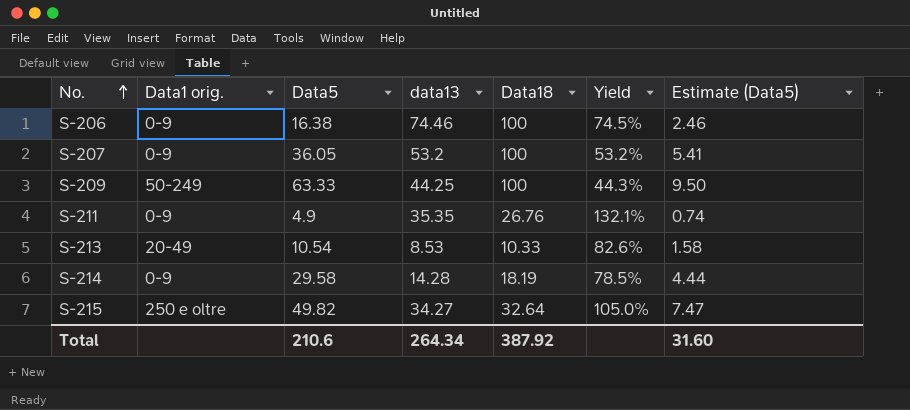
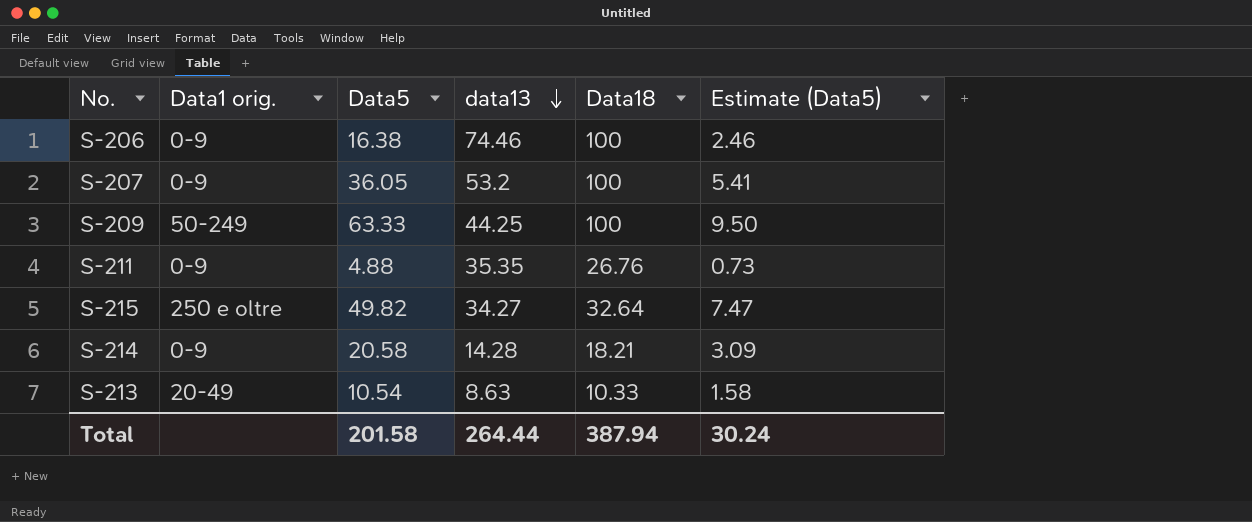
row order: No. ascending -> data13 descending
column Yield | formula: [data13] / [Data18] -> none
S-211 | Data5: 4.9 -> 4.88
S-211 | Estimate (Data5): 0.74 -> 0.73
S-214 | Data5: 29.58 -> 20.58
S-214 | Data18: 18.19 -> 18.21
S-214 | Estimate (Data5): 4.44 -> 3.09
S-213 | data13: 8.53 -> 8.63
Total | Data5: 210.6 -> 201.58
Total | data13: 264.34 -> 264.44
Total | Data18: 387.92 -> 387.94
Total | Estimate (Data5): 31.60 -> 30.24

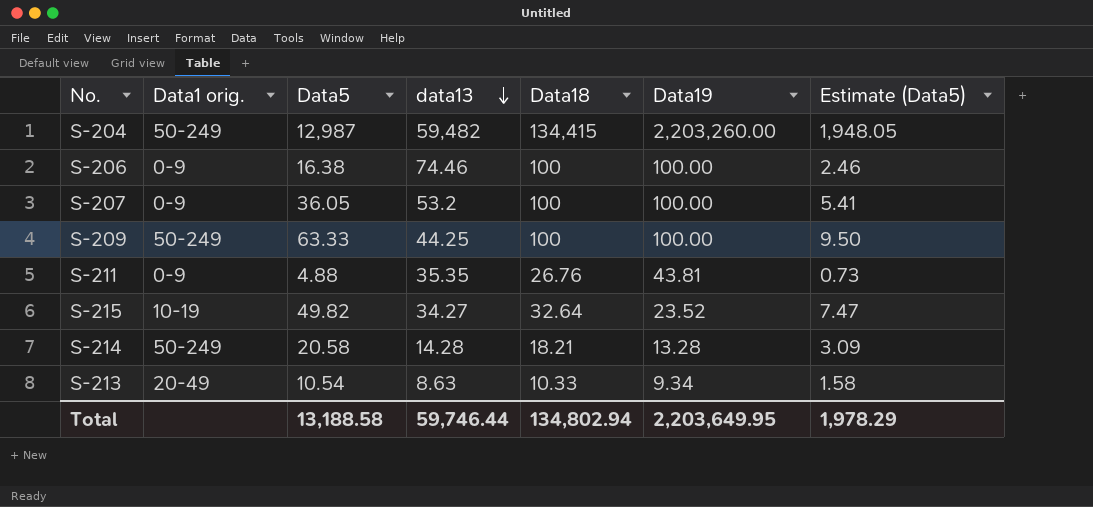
column Data19 | position: none -> 6
row S-204: none -> 50-249 | 12,987 | 59,482 | 134,415 | 2,203,260.00 | 1,948.05
S-215 | Data1 orig.: 250 e oltre -> 10-19
S-214 | Data1 orig.: 0-9 -> 50-249
Total | Data5: 201.58 -> 13,188.58
Total | data13: 264.44 -> 59,746.44
Total | Data18: 387.94 -> 134,802.94
Total | Estimate (Data5): 30.24 -> 1,978.29

